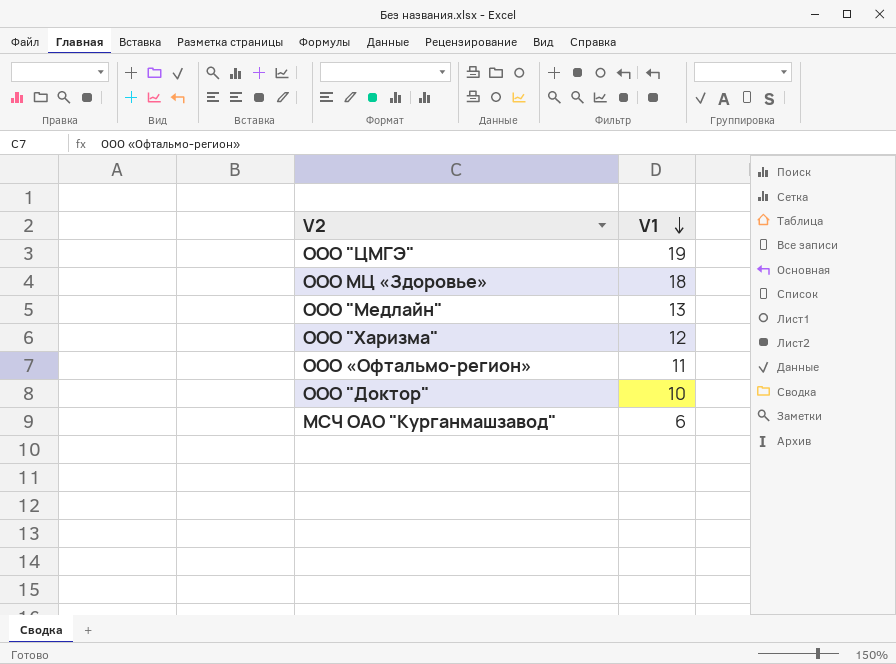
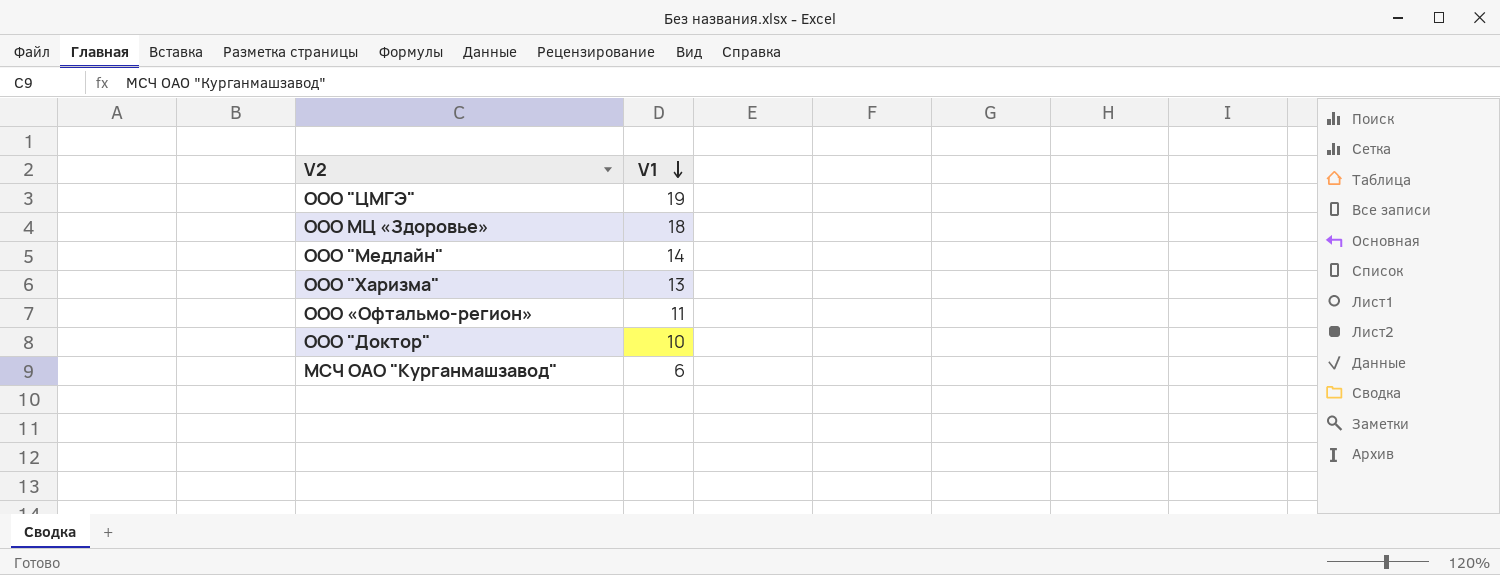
ООО "Медлайн" | V1: 13 -> 14
ООО "Харизма" | V1: 12 -> 13

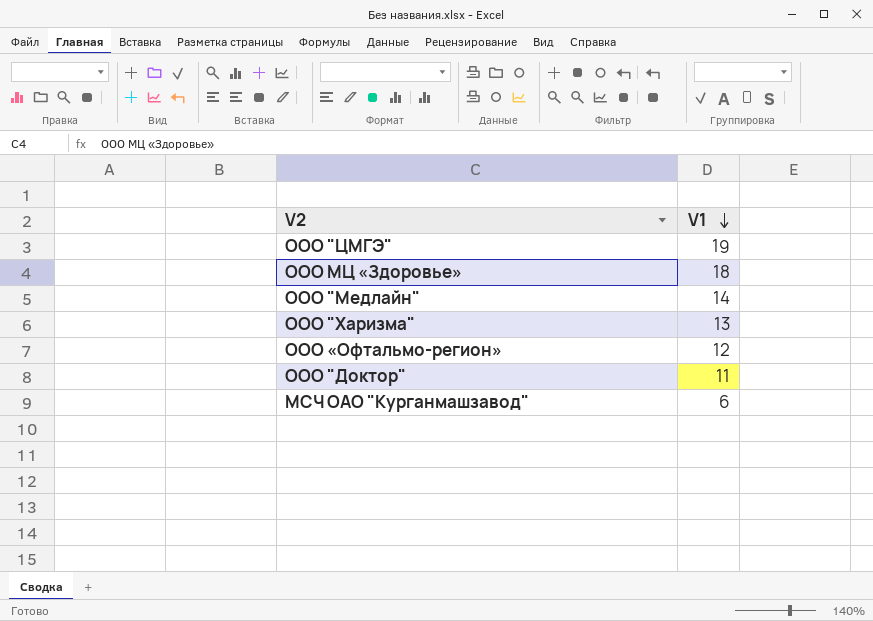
ООО «Офтальмо-регион» | V1: 11 -> 12
ООО "Доктор" | V1: 10 -> 11

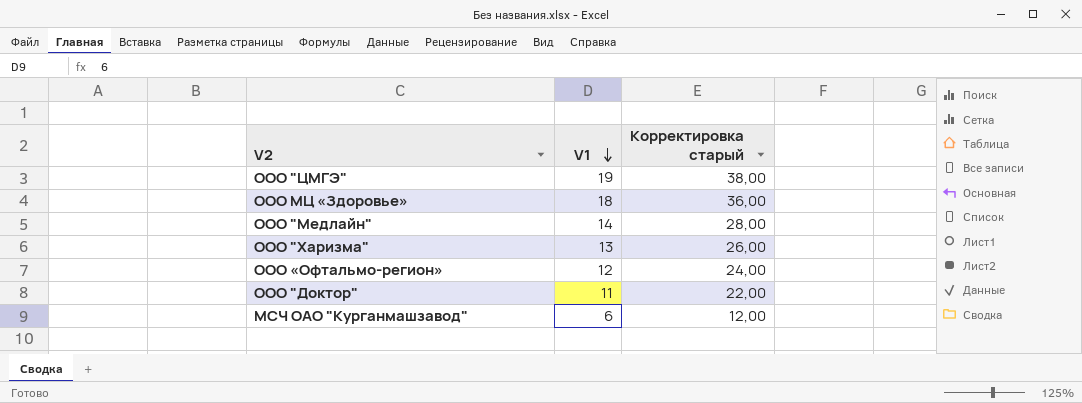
column Корректировка старый | formula: none -> [V1] * 2

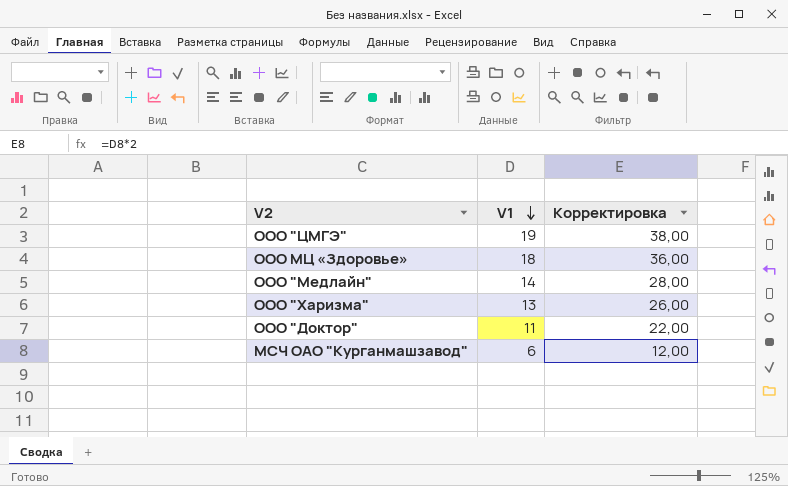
column name: Корректировка старый -> Корректировка
row ООО «Офтальмо-регион»: 12 | 24,00 -> none

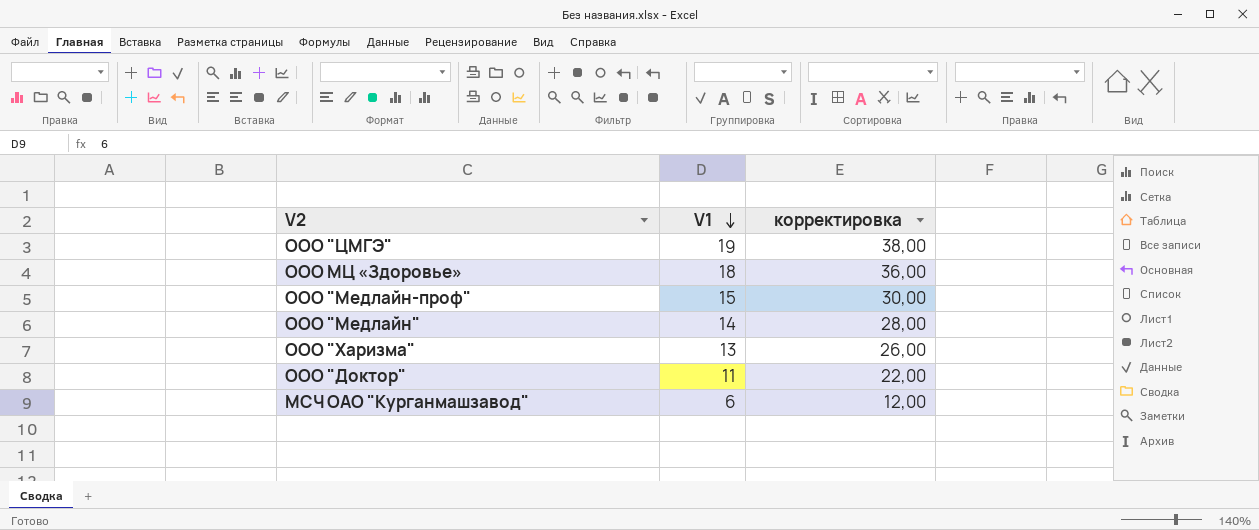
column name: Корректировка -> корректировка
row ООО "Медлайн-проф": none -> 15 | 30,00

